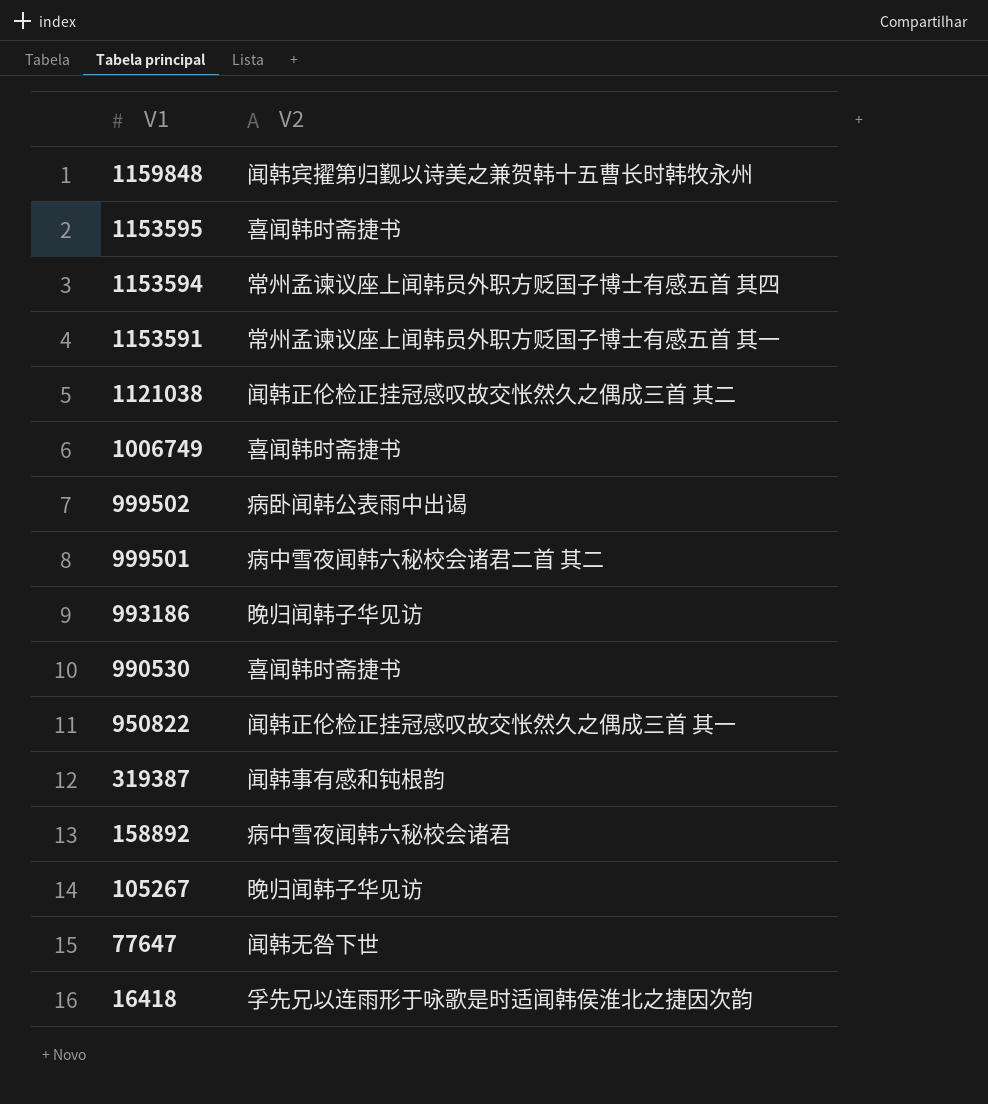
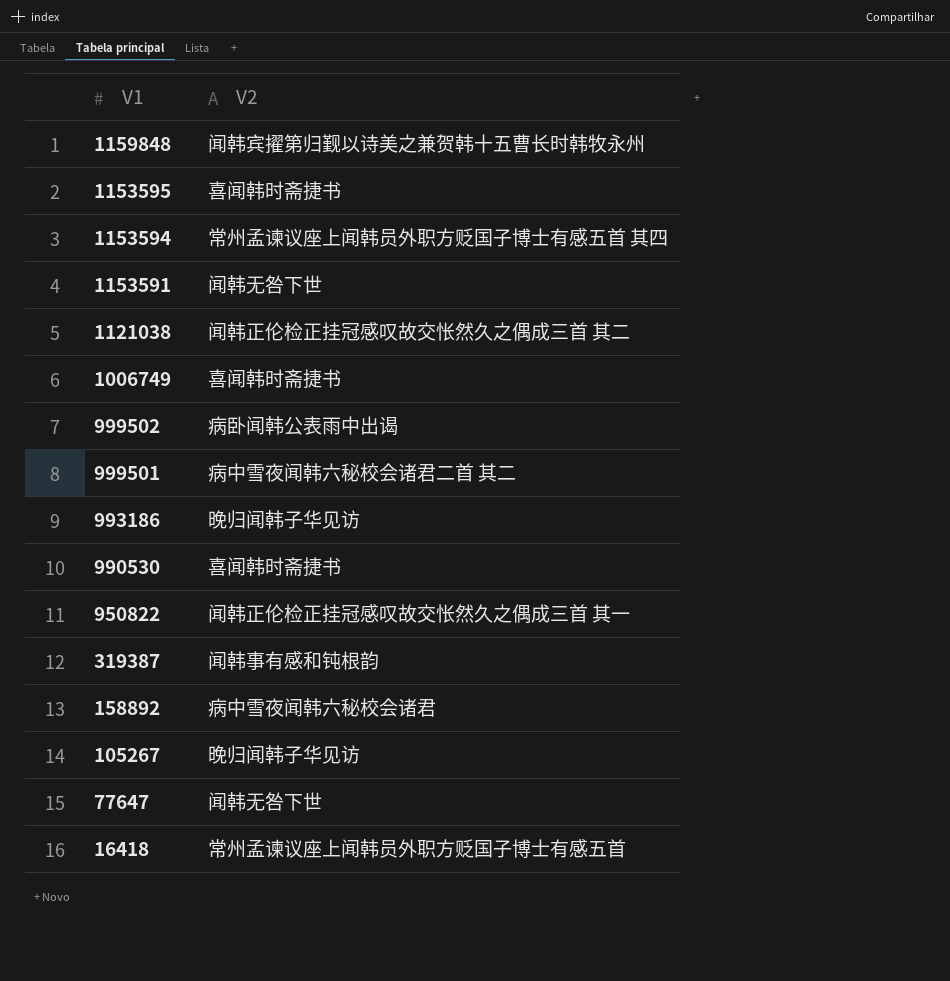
1153591 | V2: 常州孟谏议座上闻韩员外职方贬国子博士有感五首 其一 -> 闻韩无咎下世
16418 | V2: 孚先兄以连雨形于咏歌是时适闻韩侯淮北之捷因次韵 -> 常州孟谏议座上闻韩员外职方贬国子博士有感五首

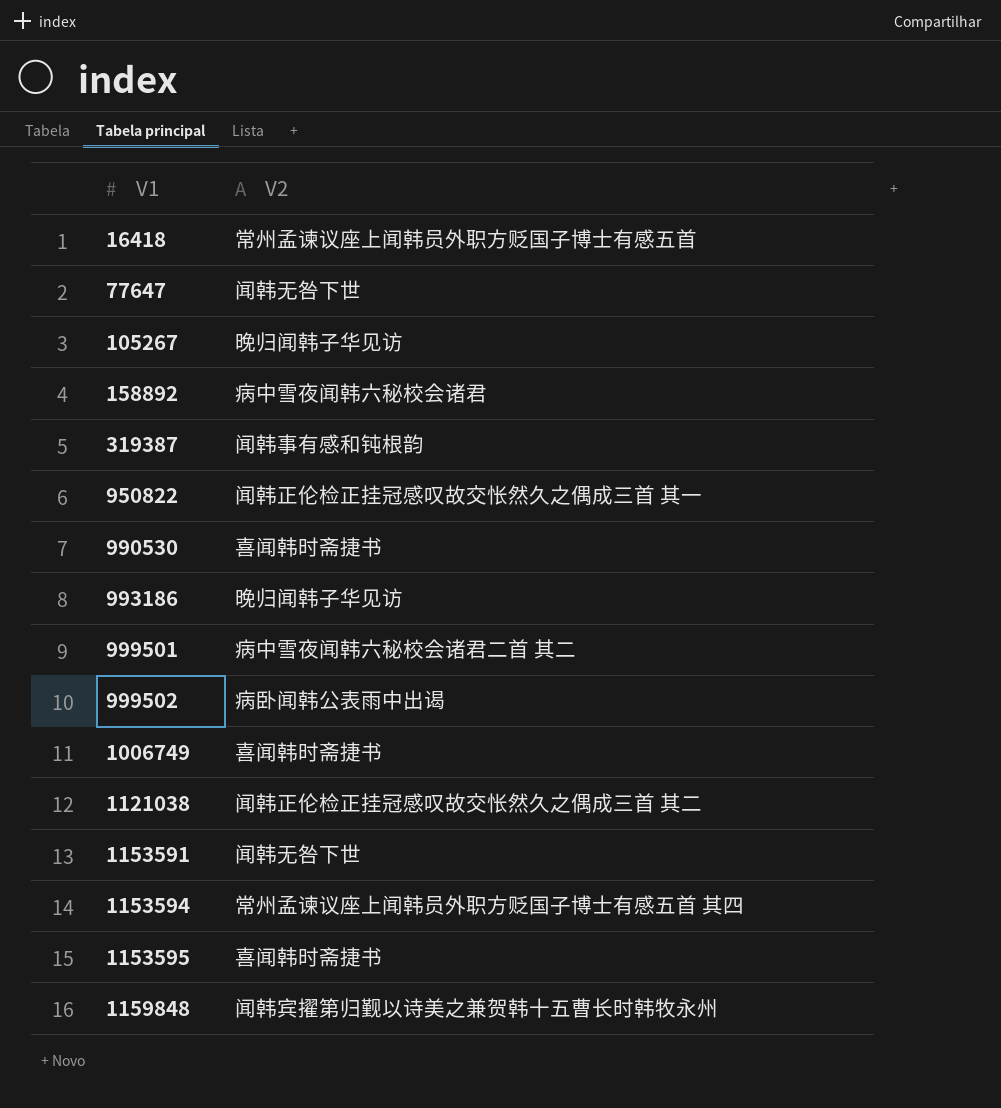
row order: V1 descending -> V1 ascending

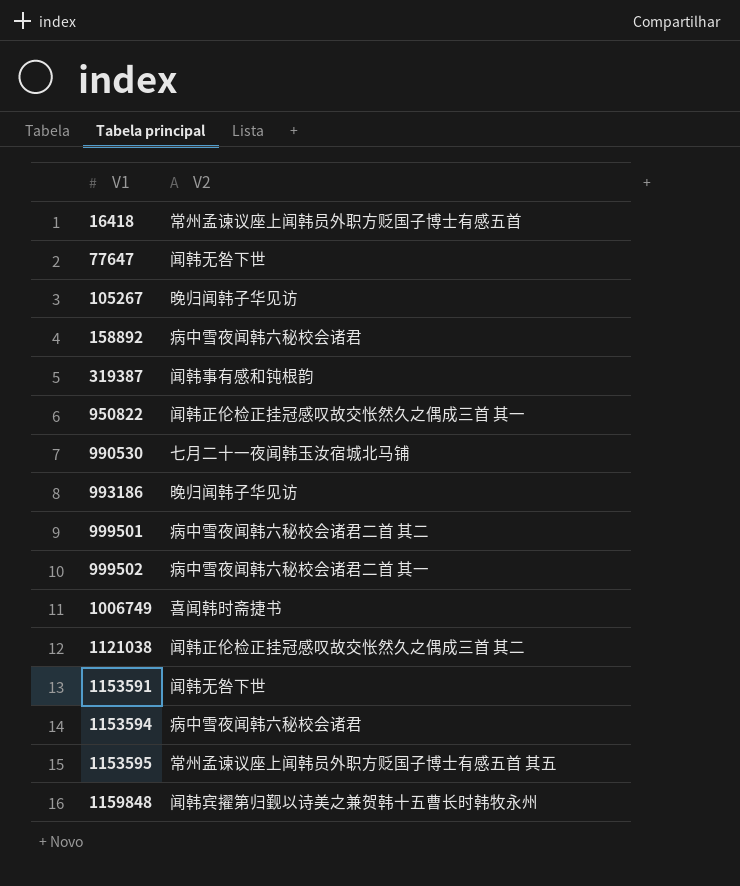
990530 | V2: 喜闻韩时斋捷书 -> 七月二十一夜闻韩玉汝宿城北马铺
999502 | V2: 病卧闻韩公表雨中出谒 -> 病中雪夜闻韩六秘校会诸君二首 其一
1153594 | V2: 常州孟谏议座上闻韩员外职方贬国子博士有感五首 其四 -> 病中雪夜闻韩六秘校会诸君
1153595 | V2: 喜闻韩时斋捷书 -> 常州孟谏议座上闻韩员外职方贬国子博士有感五首 其五

